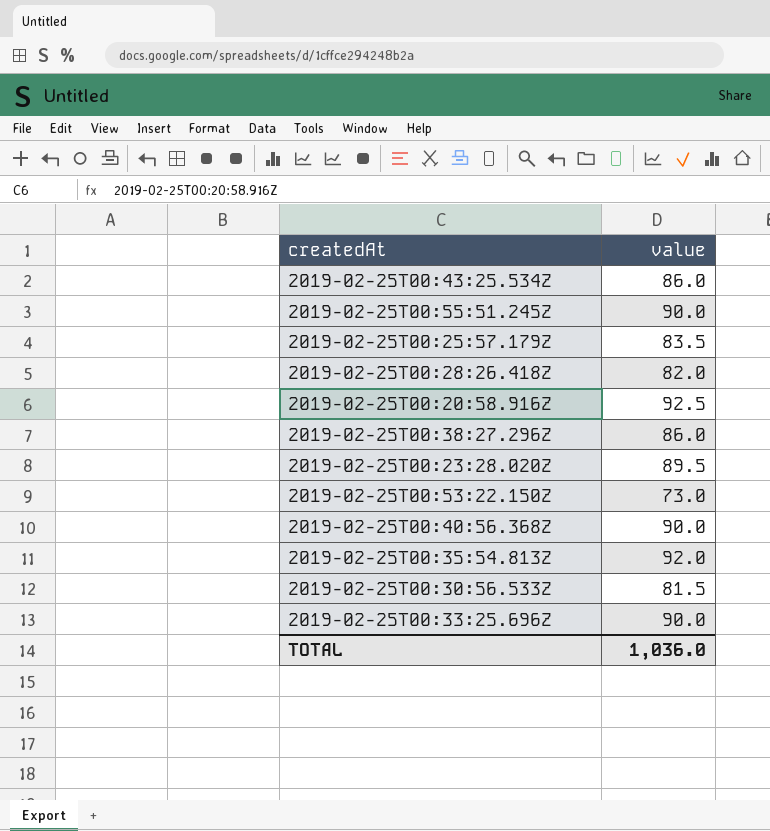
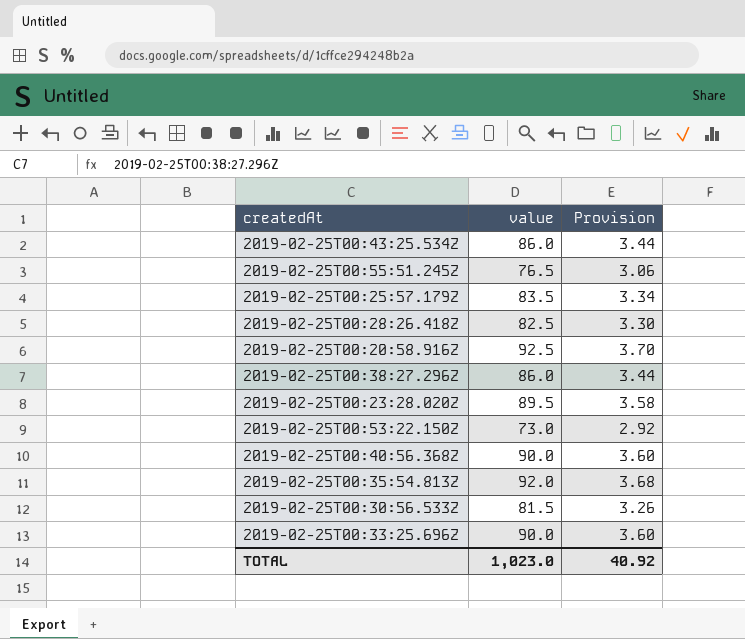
column Provision | formula: none -> [value] * 0.04
2019-02-25T00:55:51.245Z | value: 90.0 -> 76.5
2019-02-25T00:28:26.418Z | value: 82.0 -> 82.5
TOTAL | value: 1,036.0 -> 1,023.0

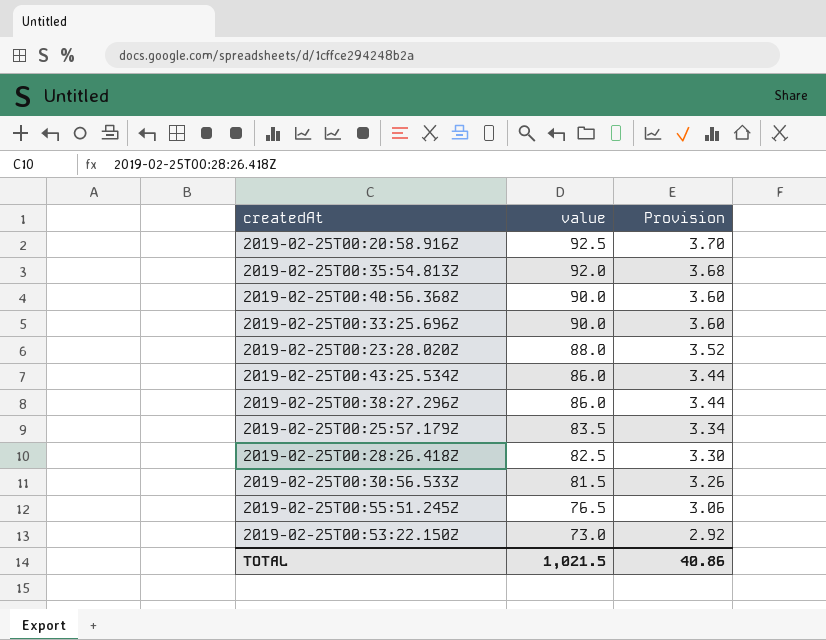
row order: none -> value descending
2019-02-25T00:23:28.020Z | value: 89.5 -> 88.0
2019-02-25T00:23:28.020Z | Provision: 3.58 -> 3.52
TOTAL | value: 1,023.0 -> 1,021.5
TOTAL | Provision: 40.92 -> 40.86

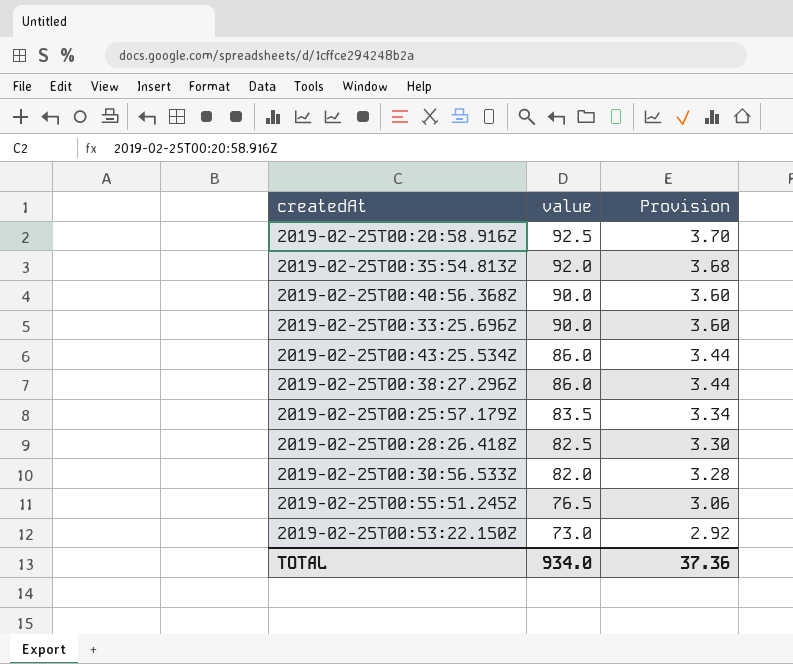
row 2019-02-25T00:23:28.020Z: 88.0 | 3.52 -> none
2019-02-25T00:30:56.533Z | value: 81.5 -> 82.0
2019-02-25T00:30:56.533Z | Provision: 3.26 -> 3.28
TOTAL | value: 1,021.5 -> 934.0
TOTAL | Provision: 40.86 -> 37.36

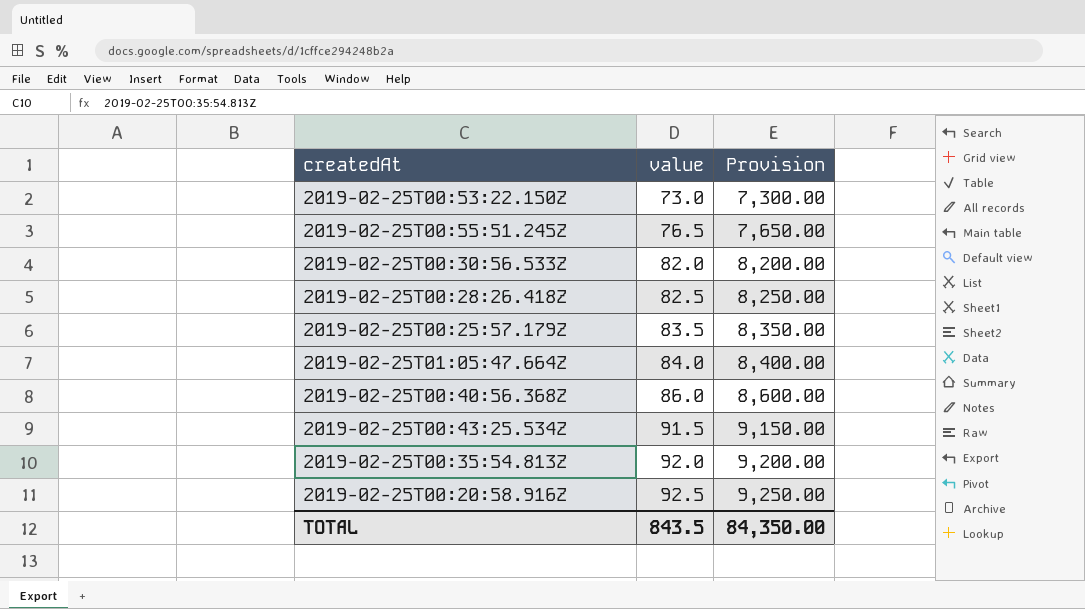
row order: value descending -> value ascending
column Provision | formula: [value] * 0.04 -> [value] * 100
row 2019-02-25T00:33:25.696Z: 90.0 | 3.60 -> none
row 2019-02-25T00:38:27.296Z: 86.0 | 3.44 -> none
row 2019-02-25T01:05:47.664Z: none -> 84.0 | 8,400.00
2019-02-25T00:40:56.368Z | value: 90.0 -> 86.0
2019-02-25T00:43:25.534Z | value: 86.0 -> 91.5
TOTAL | value: 934.0 -> 843.5
TOTAL | Provision: 37.36 -> 84,350.00

